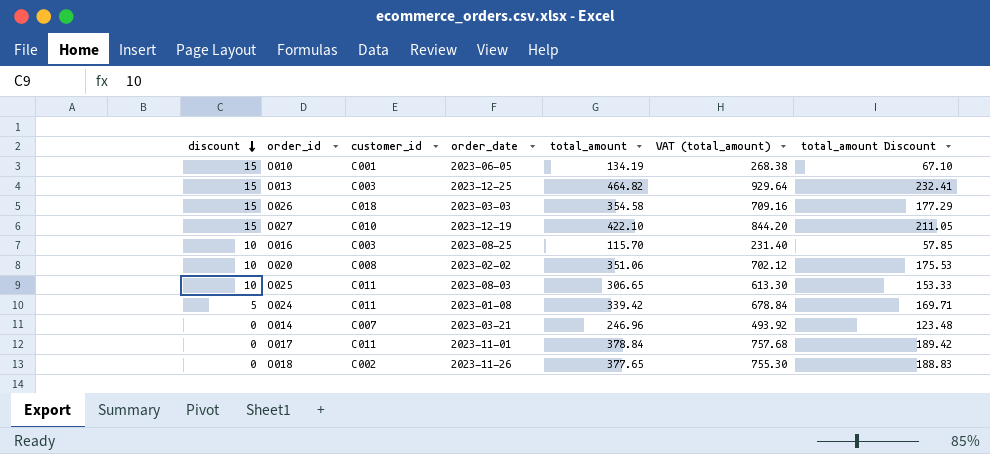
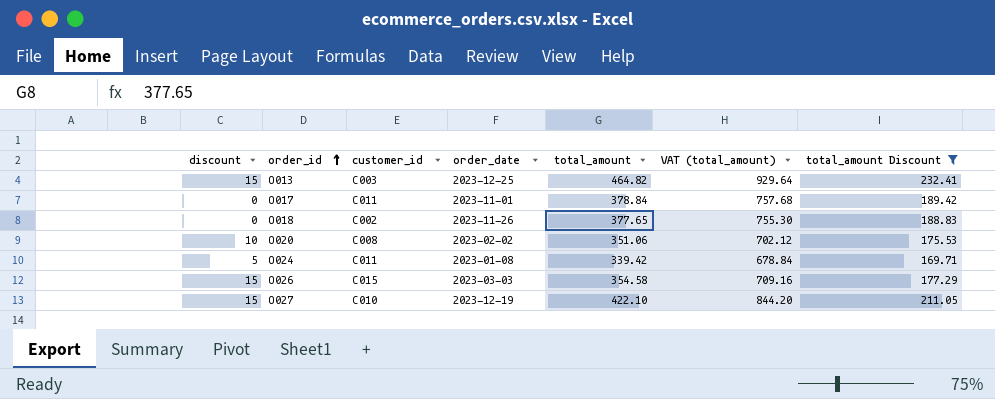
filter: none -> total_amount Discount >= 169.71
row order: discount descending -> order_id ascending
O026 | customer_id: C018 -> C015

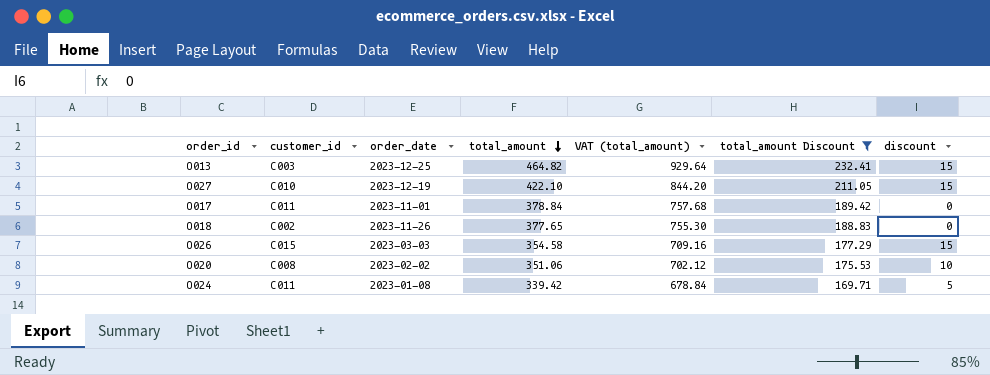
row order: order_id ascending -> total_amount descending
column discount | position: 1 -> 7

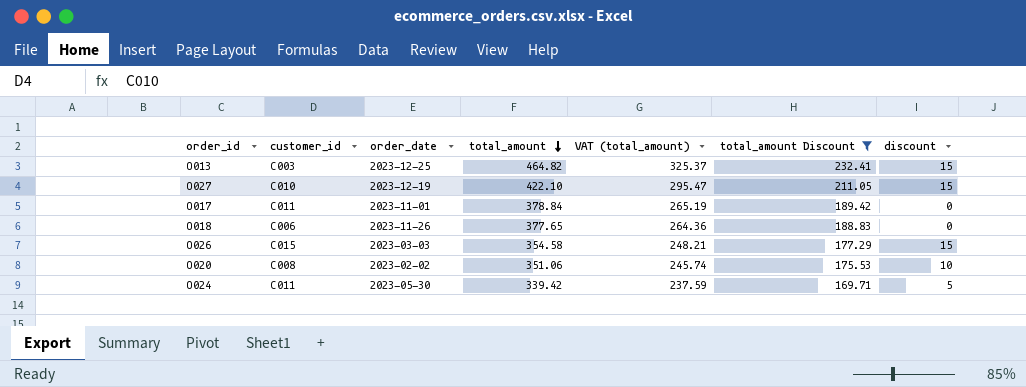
column VAT (total_amount) | formula: [total_amount] * 2 -> [total_amount] * 0.7
O018 | customer_id: C002 -> C006
O024 | order_date: 2023-01-08 -> 2023-05-30

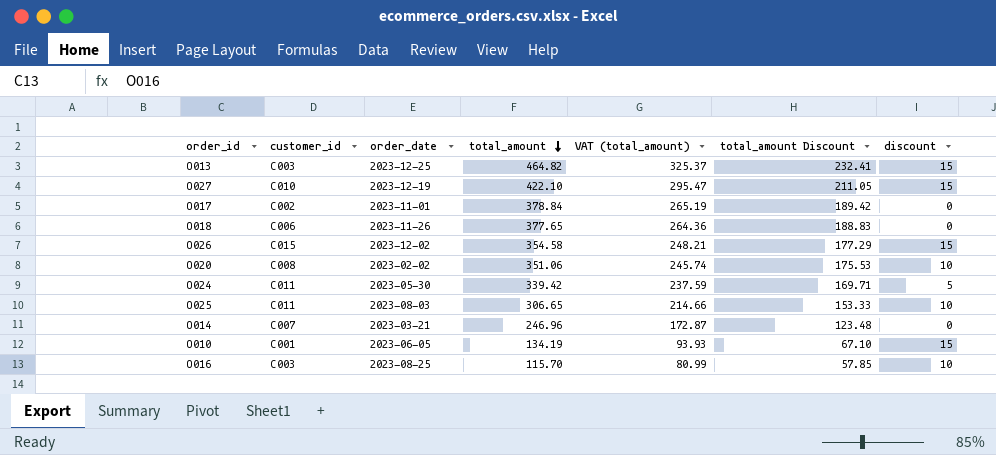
filter: total_amount Discount >= 169.71 -> none
O017 | customer_id: C011 -> C002
O026 | order_date: 2023-03-03 -> 2023-12-02

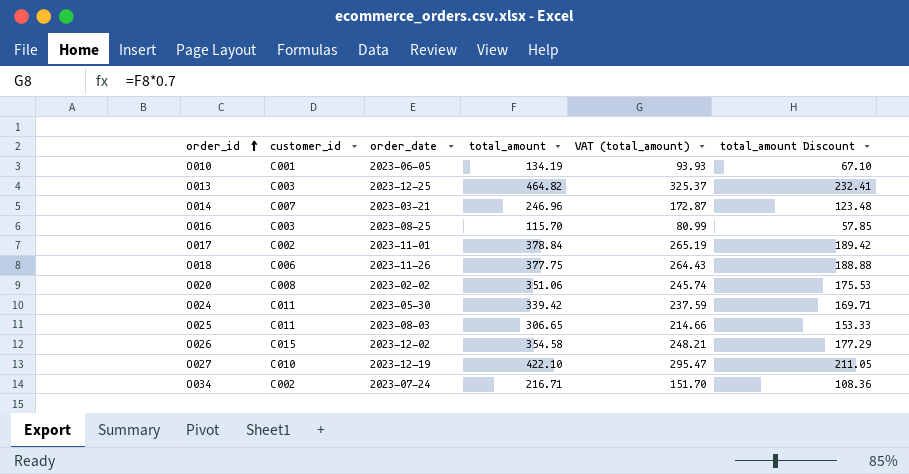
row order: total_amount descending -> order_id ascending
column discount | position: 7 -> none
O018 | total_amount: 377.65 -> 377.75
O018 | VAT (total_amount): 264.36 -> 264.43
O018 | total_amount Discount: 188.83 -> 188.88
row O034: none -> C002 | 2023-07-24 | 216.71 | 151.70 | 108.36

